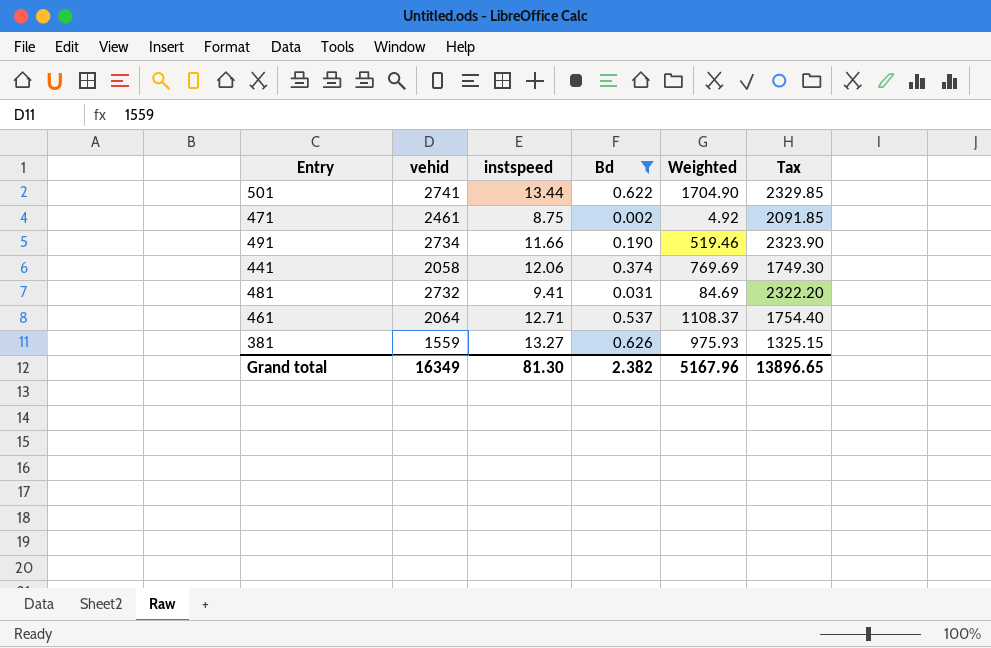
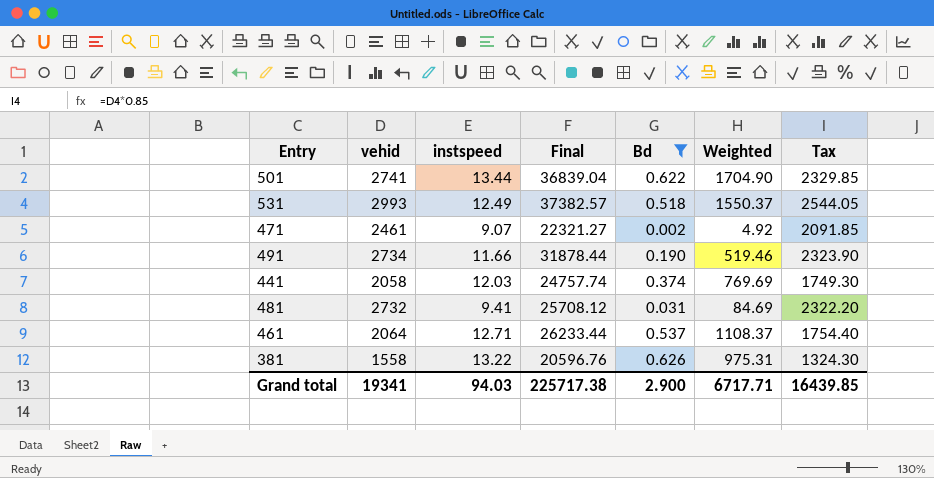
column Final | formula: none -> [vehid] * [instspeed]
row 531: none -> 2993 | 12.49 | 37382.57 | 0.518 | 1550.37 | 2544.05
471 | instspeed: 8.75 -> 9.07
441 | instspeed: 12.06 -> 12.03
381 | vehid: 1559 -> 1558
381 | instspeed: 13.27 -> 13.22
381 | Weighted: 975.93 -> 975.31
381 | Tax: 1325.15 -> 1324.30
Grand total | vehid: 16349 -> 19341
Grand total | instspeed: 81.30 -> 94.03
Grand total | Bd: 2.382 -> 2.900
Grand total | Weighted: 5167.96 -> 6717.71
Grand total | Tax: 13896.65 -> 16439.85

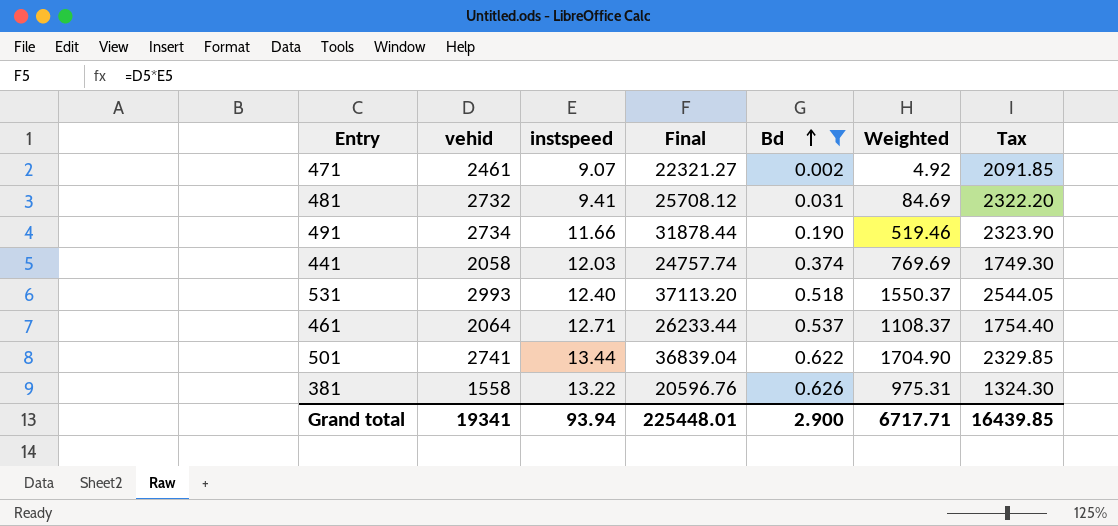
row order: none -> Bd ascending
531 | instspeed: 12.49 -> 12.40
531 | Final: 37382.57 -> 37113.20
Grand total | instspeed: 94.03 -> 93.94
Grand total | Final: 225717.38 -> 225448.01

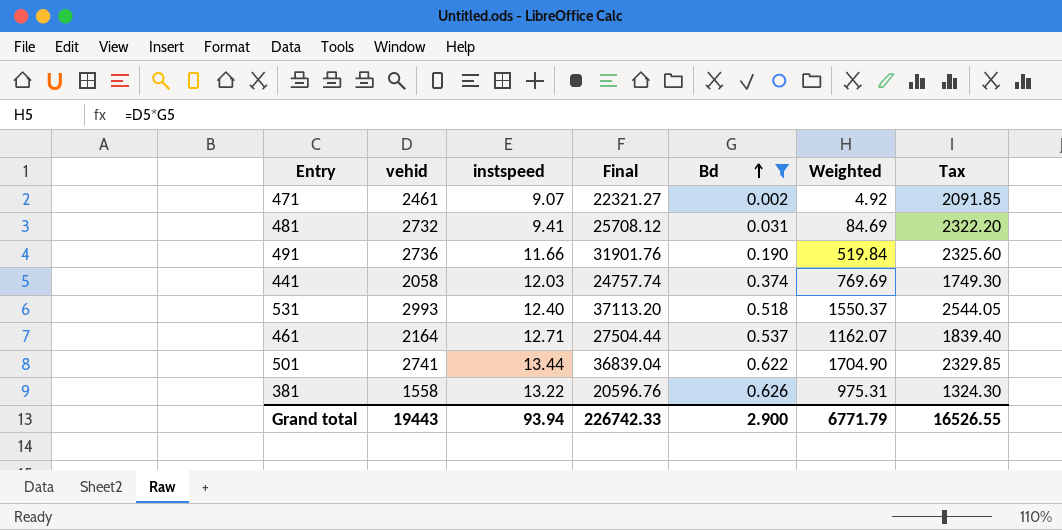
491 | vehid: 2734 -> 2736
491 | Final: 31878.44 -> 31901.76
491 | Weighted: 519.46 -> 519.84
491 | Tax: 2323.90 -> 2325.60
461 | vehid: 2064 -> 2164
461 | Final: 26233.44 -> 27504.44
461 | Weighted: 1108.37 -> 1162.07
461 | Tax: 1754.40 -> 1839.40
Grand total | vehid: 19341 -> 19443
Grand total | Final: 225448.01 -> 226742.33
Grand total | Weighted: 6717.71 -> 6771.79
Grand total | Tax: 16439.85 -> 16526.55

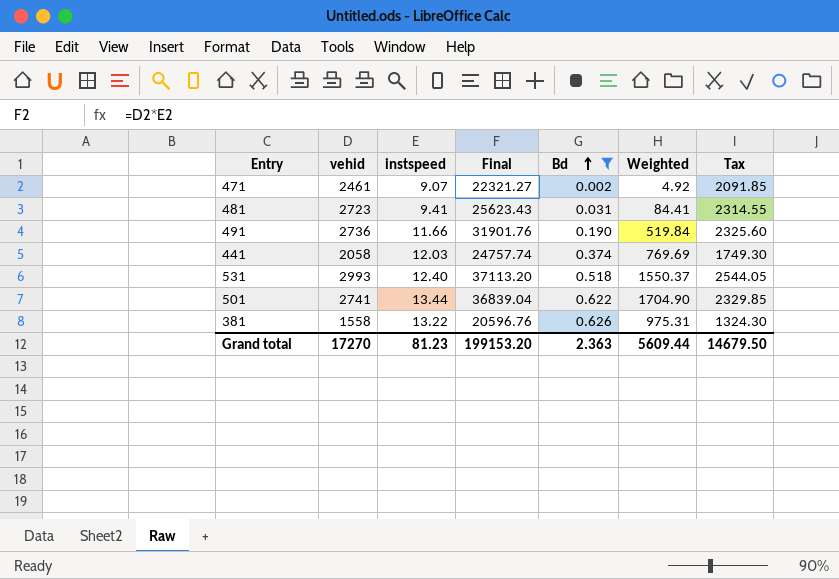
row 461: 2164 | 12.71 | 27504.44 | 0.537 | 1162.07 | 1839.40 -> none
481 | vehid: 2732 -> 2723
481 | Final: 25708.12 -> 25623.43
481 | Weighted: 84.69 -> 84.41
481 | Tax: 2322.20 -> 2314.55
Grand total | vehid: 19443 -> 17270
Grand total | instspeed: 93.94 -> 81.23
Grand total | Final: 226742.33 -> 199153.20
Grand total | Bd: 2.900 -> 2.363
Grand total | Weighted: 6771.79 -> 5609.44
Grand total | Tax: 16526.55 -> 14679.50

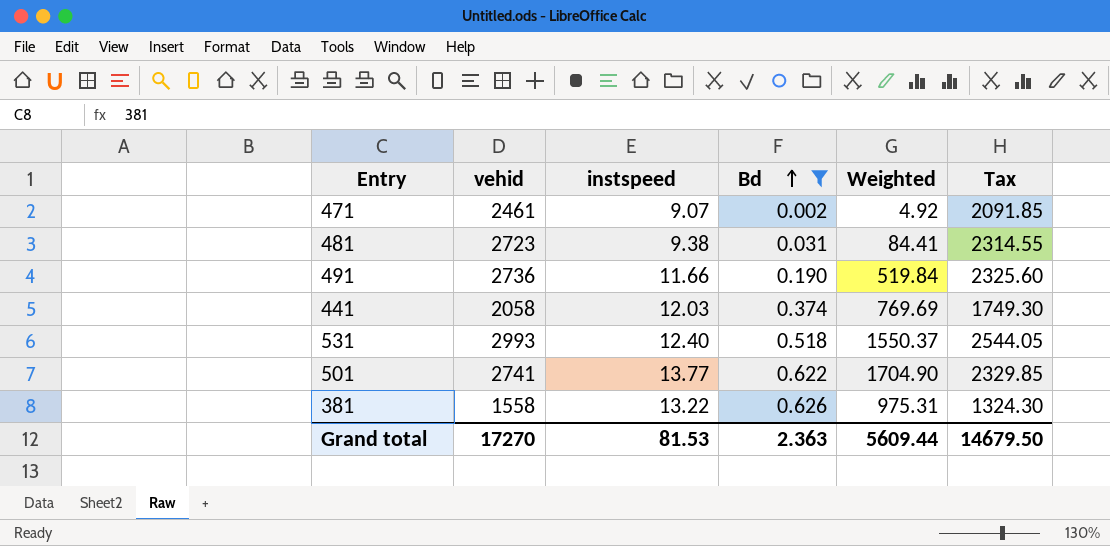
column Final | formula: [vehid] * [instspeed] -> none
481 | instspeed: 9.41 -> 9.38
501 | instspeed: 13.44 -> 13.77
Grand total | instspeed: 81.23 -> 81.53

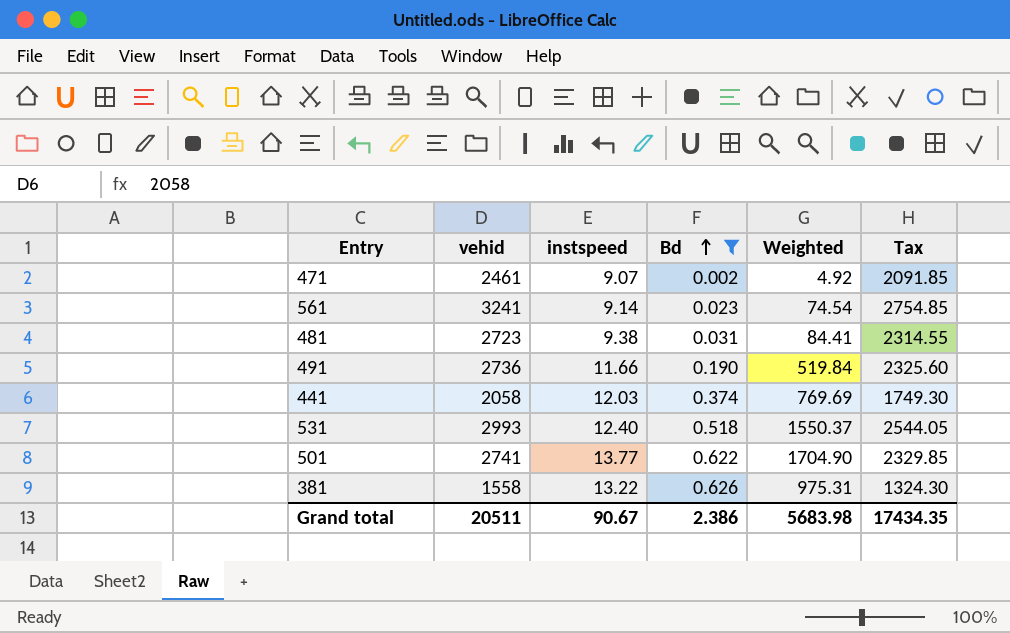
row 561: none -> 3241 | 9.14 | 0.023 | 74.54 | 2754.85
Grand total | vehid: 17270 -> 20511
Grand total | instspeed: 81.53 -> 90.67
Grand total | Bd: 2.363 -> 2.386
Grand total | Weighted: 5609.44 -> 5683.98
Grand total | Tax: 14679.50 -> 17434.35

